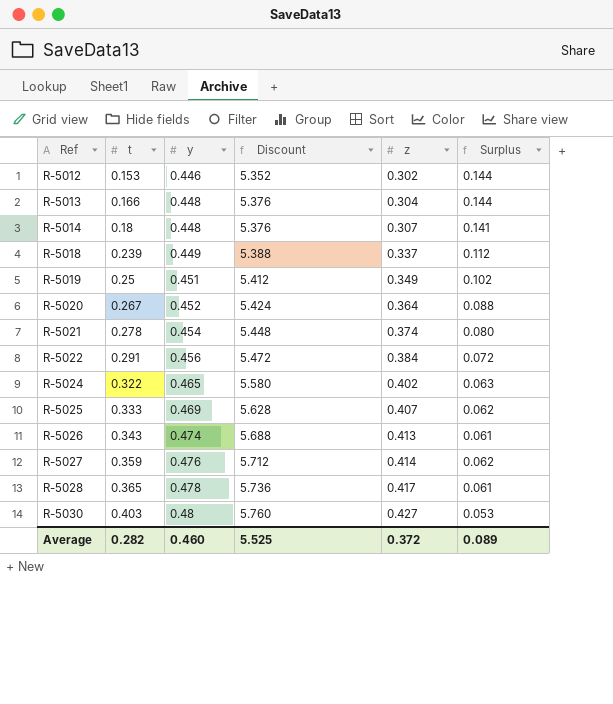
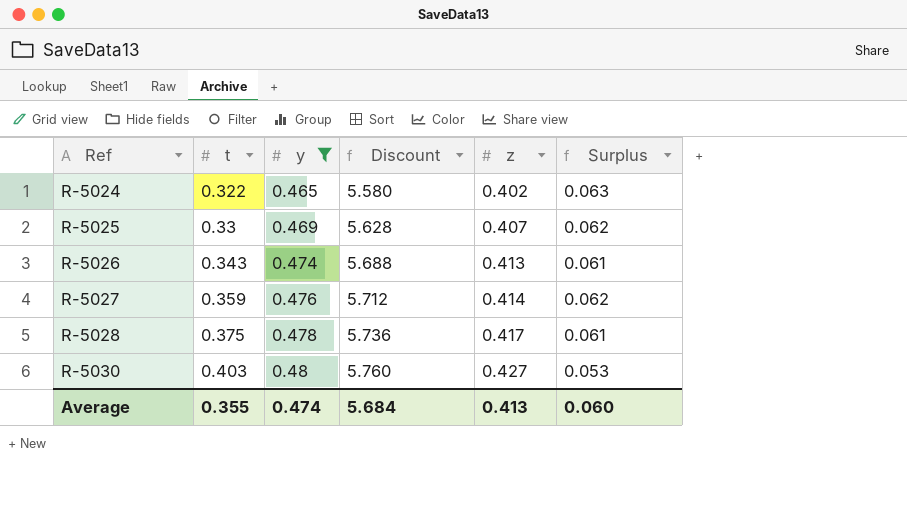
filter: none -> y >= 0.465
R-5025 | t: 0.333 -> 0.33
R-5028 | t: 0.365 -> 0.375
Average | t: 0.282 -> 0.355
Average | y: 0.460 -> 0.474
Average | Discount: 5.525 -> 5.684
Average | z: 0.372 -> 0.413
Average | Surplus: 0.089 -> 0.060

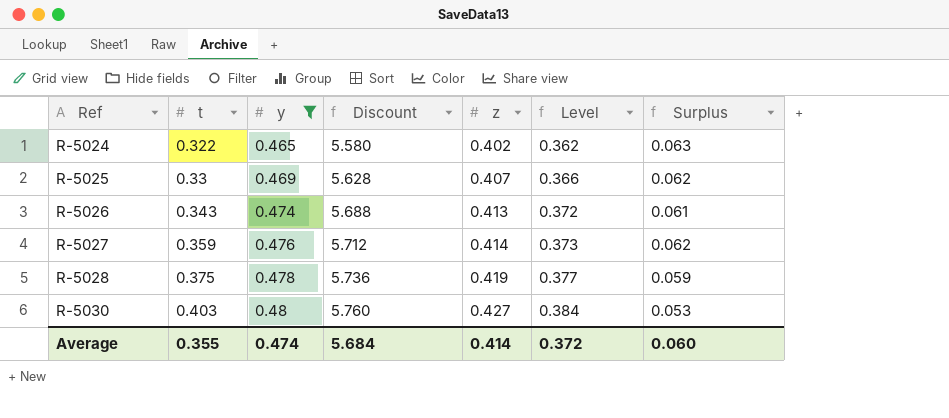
column Level | formula: none -> [z] * 0.9
R-5028 | z: 0.417 -> 0.419
R-5028 | Surplus: 0.061 -> 0.059
Average | z: 0.413 -> 0.414

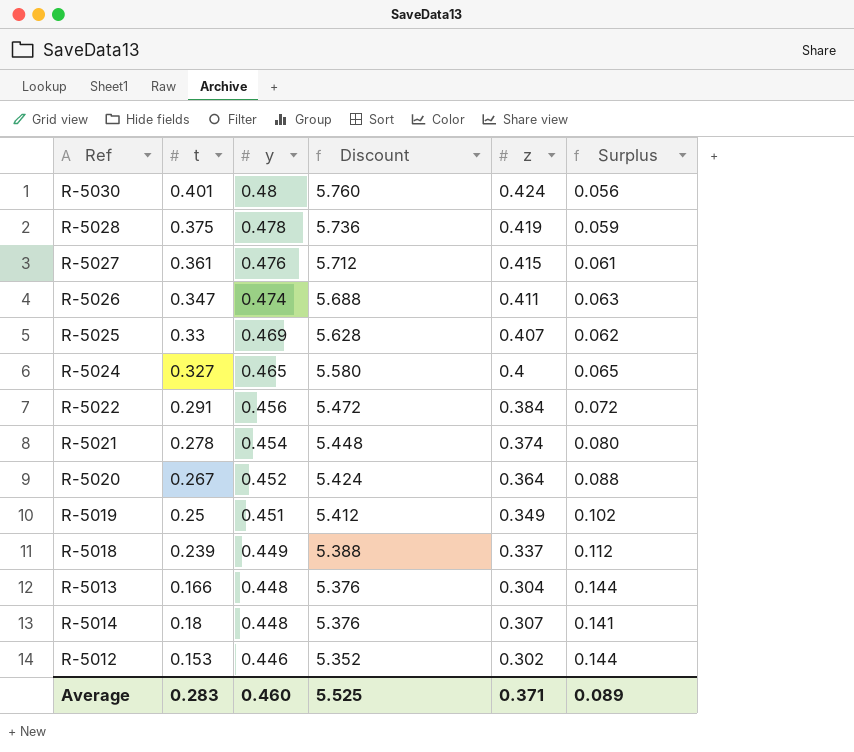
filter: y >= 0.465 -> none
row order: Ref ascending -> y descending
column Level | formula: [z] * 0.9 -> none
R-5030 | t: 0.403 -> 0.401
R-5030 | z: 0.427 -> 0.424
R-5030 | Surplus: 0.053 -> 0.056
R-5027 | t: 0.359 -> 0.361
R-5027 | z: 0.414 -> 0.415
R-5027 | Surplus: 0.062 -> 0.061
R-5026 | t: 0.343 -> 0.347
R-5026 | z: 0.413 -> 0.411
R-5026 | Surplus: 0.061 -> 0.063
R-5024 | t: 0.322 -> 0.327
R-5024 | z: 0.402 -> 0.4
R-5024 | Surplus: 0.063 -> 0.065
Average | t: 0.355 -> 0.283
Average | y: 0.474 -> 0.460
Average | Discount: 5.684 -> 5.525
Average | z: 0.414 -> 0.371
Average | Surplus: 0.060 -> 0.089

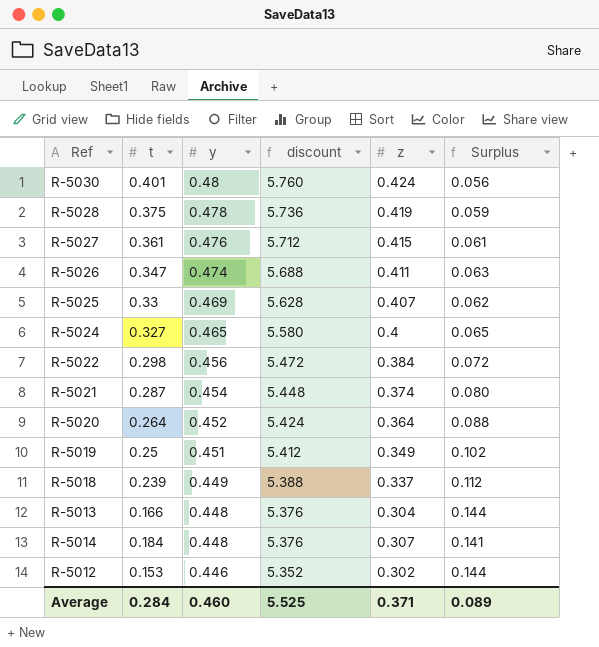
column name: Discount -> discount
R-5022 | t: 0.291 -> 0.298
R-5021 | t: 0.278 -> 0.287
R-5020 | t: 0.267 -> 0.264
R-5014 | t: 0.18 -> 0.184
Average | t: 0.283 -> 0.284

